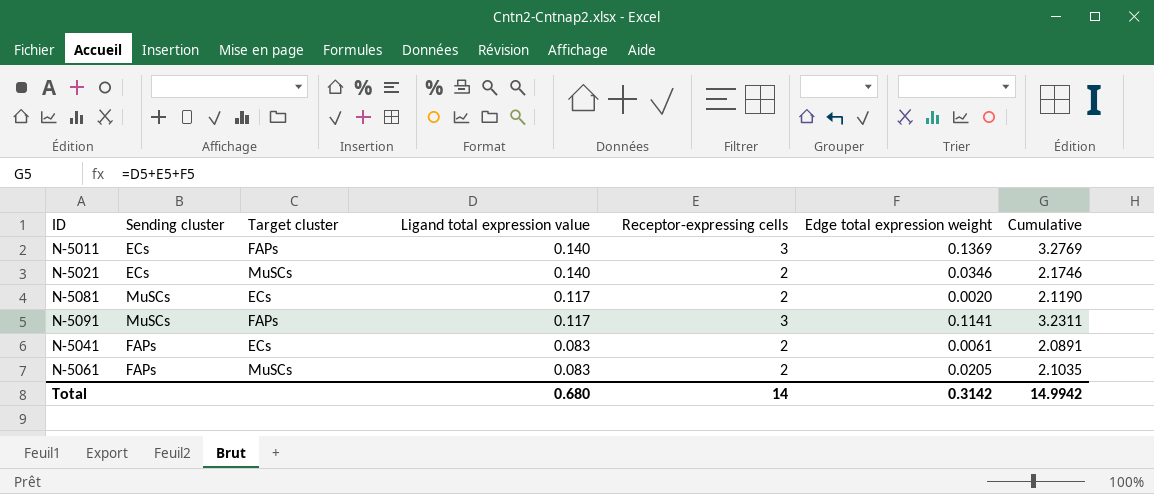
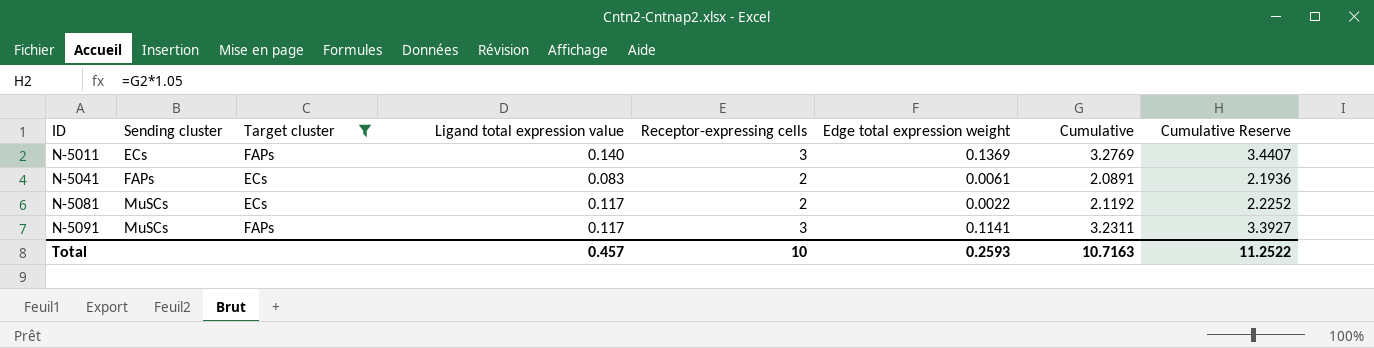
filter: none -> Target cluster != MuSCs
row order: Ligand total expression value descending -> ID ascending
column Cumulative Reserve | formula: none -> [Cumulative] * 1.05
N-5081 | Edge total expression weight: 0.0020 -> 0.0022
N-5081 | Cumulative: 2.1190 -> 2.1192
Total | Ligand total expression value: 0.680 -> 0.457
Total | Receptor-expressing cells: 14 -> 10
Total | Edge total expression weight: 0.3142 -> 0.2593
Total | Cumulative: 14.9942 -> 10.7163

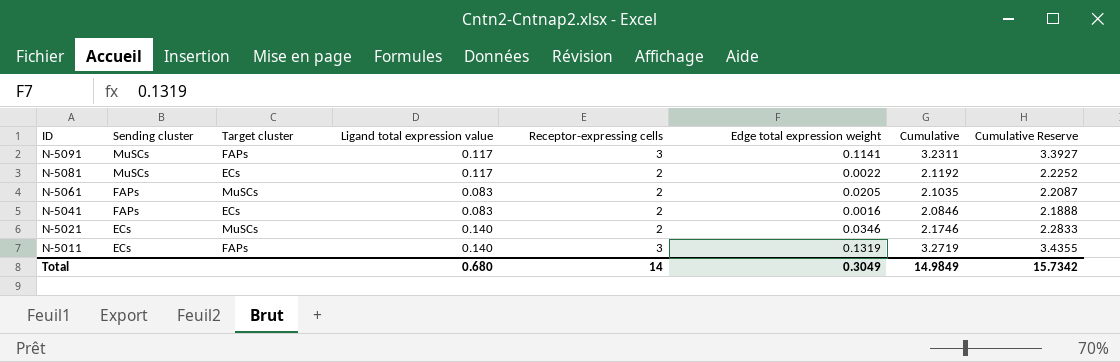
filter: Target cluster != MuSCs -> none
row order: ID ascending -> ID descending
N-5041 | Edge total expression weight: 0.0061 -> 0.0016
N-5041 | Cumulative: 2.0891 -> 2.0846
N-5041 | Cumulative Reserve: 2.1936 -> 2.1888
N-5011 | Edge total expression weight: 0.1369 -> 0.1319
N-5011 | Cumulative: 3.2769 -> 3.2719
N-5011 | Cumulative Reserve: 3.4407 -> 3.4355
Total | Ligand total expression value: 0.457 -> 0.680
Total | Receptor-expressing cells: 10 -> 14
Total | Edge total expression weight: 0.2593 -> 0.3049
Total | Cumulative: 10.7163 -> 14.9849
Total | Cumulative Reserve: 11.2522 -> 15.7342

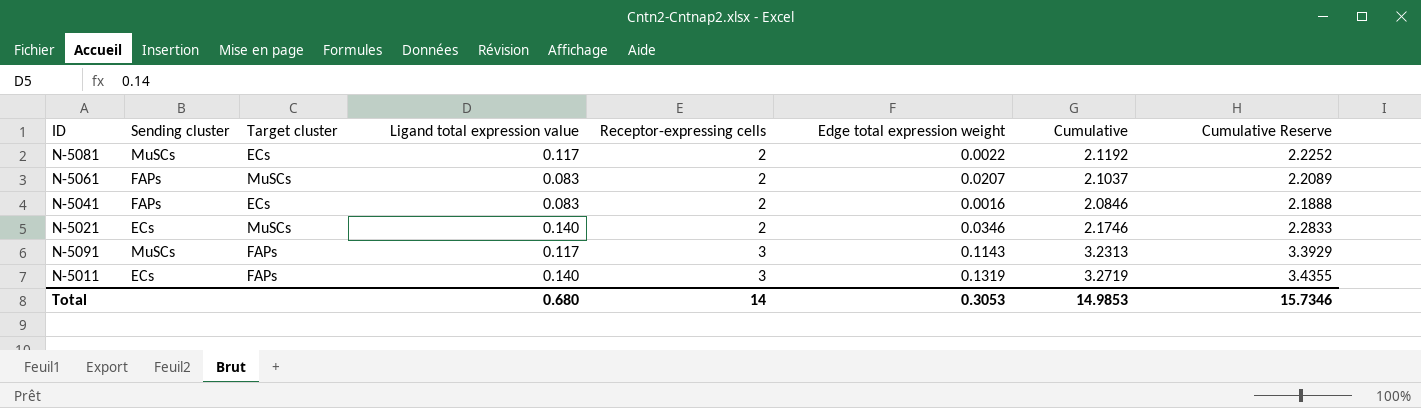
row order: ID descending -> Receptor-expressing cells ascending
N-5061 | Edge total expression weight: 0.0205 -> 0.0207
N-5061 | Cumulative: 2.1035 -> 2.1037
N-5061 | Cumulative Reserve: 2.2087 -> 2.2089
N-5091 | Edge total expression weight: 0.1141 -> 0.1143
N-5091 | Cumulative: 3.2311 -> 3.2313
N-5091 | Cumulative Reserve: 3.3927 -> 3.3929
Total | Edge total expression weight: 0.3049 -> 0.3053
Total | Cumulative: 14.9849 -> 14.9853
Total | Cumulative Reserve: 15.7342 -> 15.7346

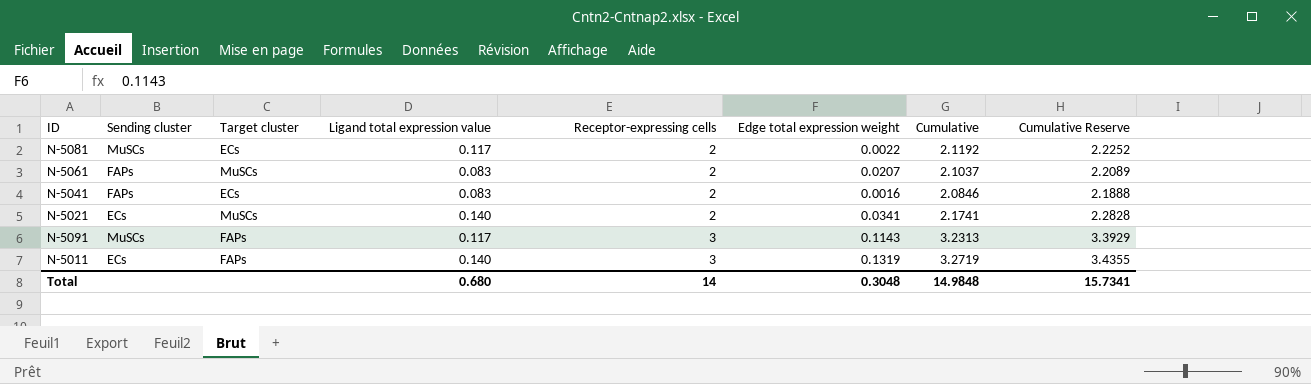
N-5021 | Edge total expression weight: 0.0346 -> 0.0341
N-5021 | Cumulative: 2.1746 -> 2.1741
N-5021 | Cumulative Reserve: 2.2833 -> 2.2828
Total | Edge total expression weight: 0.3053 -> 0.3048
Total | Cumulative: 14.9853 -> 14.9848
Total | Cumulative Reserve: 15.7346 -> 15.7341

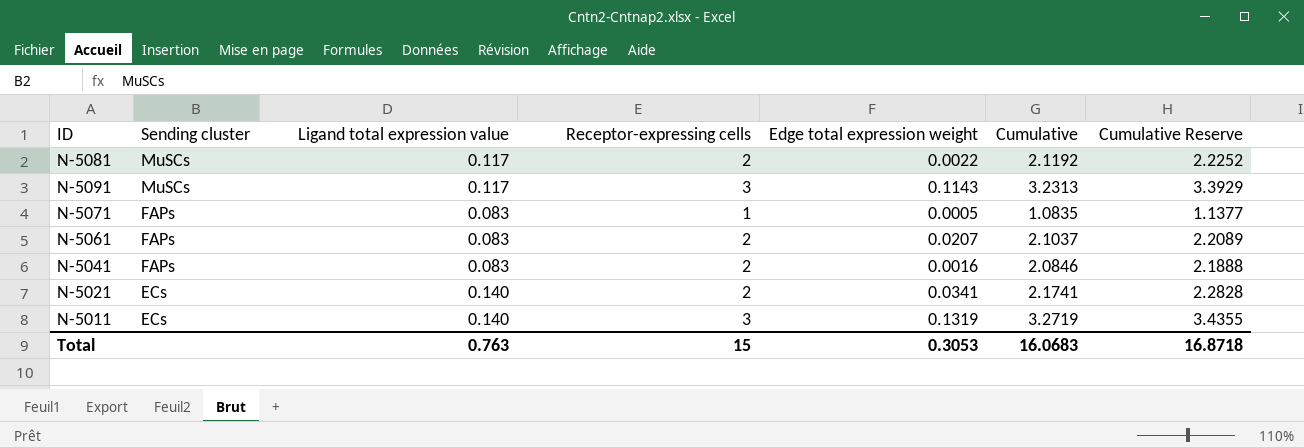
row order: Receptor-expressing cells ascending -> Sending cluster descending
column Target cluster | position: 3 -> none
row N-5071: none -> FAPs | 0.083 | 1 | 0.0005 | 1.0835 | 1.1377
Total | Ligand total expression value: 0.680 -> 0.763
Total | Receptor-expressing cells: 14 -> 15
Total | Edge total expression weight: 0.3048 -> 0.3053
Total | Cumulative: 14.9848 -> 16.0683
Total | Cumulative Reserve: 15.7341 -> 16.8718

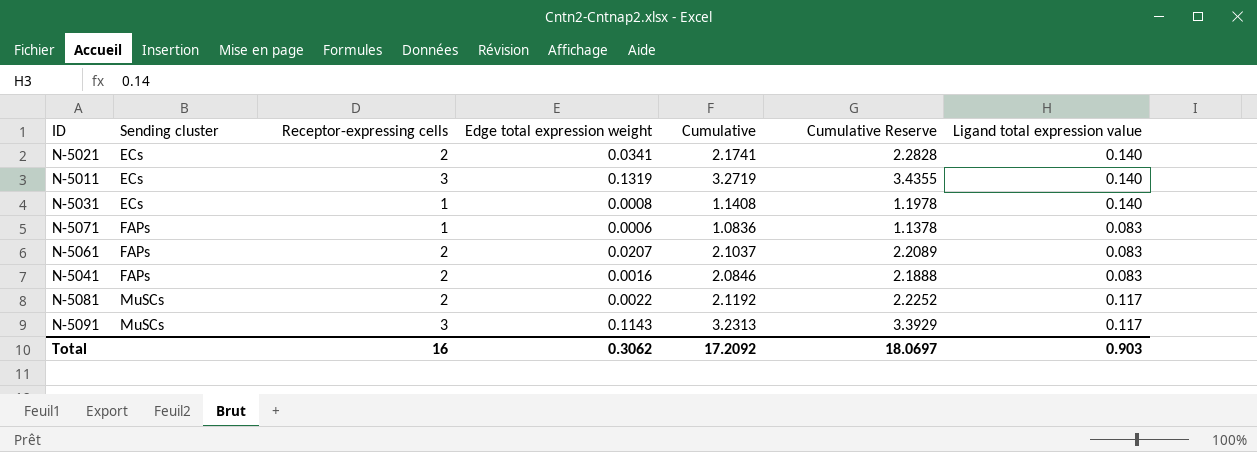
row order: Sending cluster descending -> Sending cluster ascending
column Ligand total expression value | position: 3 -> 7
row N-5031: none -> ECs | 1 | 0.0008 | 1.1408 | 1.1978 | 0.140
N-5071 | Edge total expression weight: 0.0005 -> 0.0006
N-5071 | Cumulative: 1.0835 -> 1.0836
N-5071 | Cumulative Reserve: 1.1377 -> 1.1378
Total | Receptor-expressing cells: 15 -> 16
Total | Edge total expression weight: 0.3053 -> 0.3062
Total | Cumulative: 16.0683 -> 17.2092
Total | Cumulative Reserve: 16.8718 -> 18.0697
Total | Ligand total expression value: 0.763 -> 0.903

